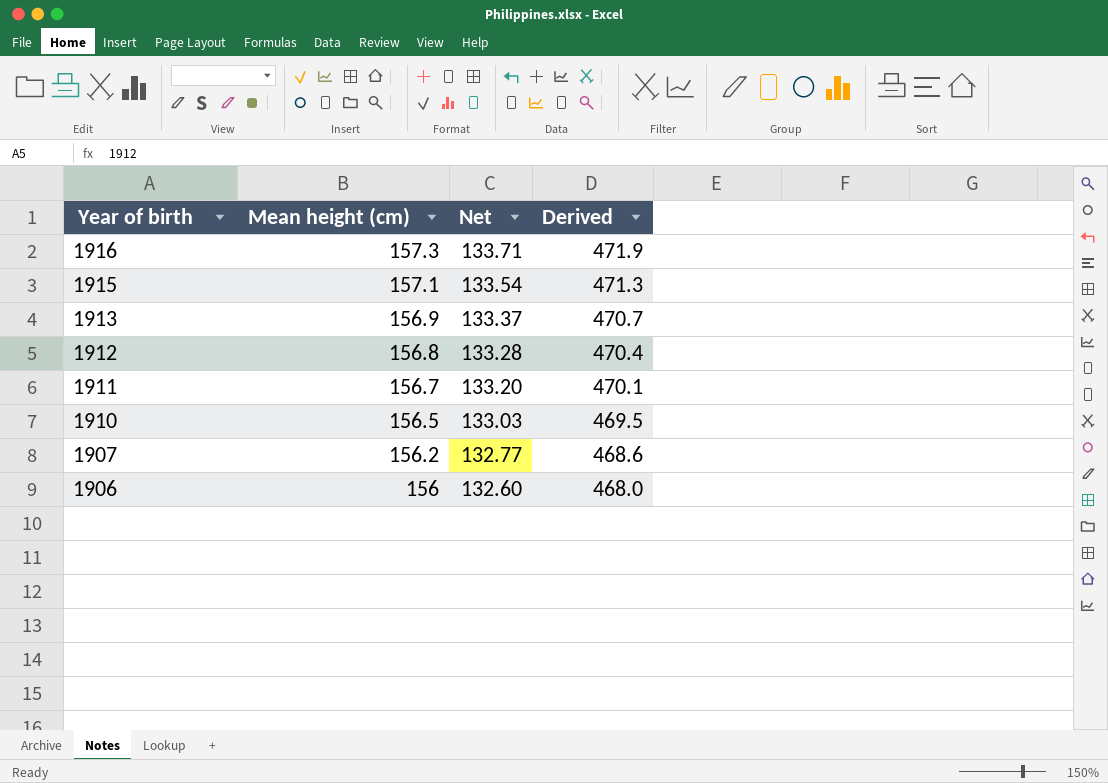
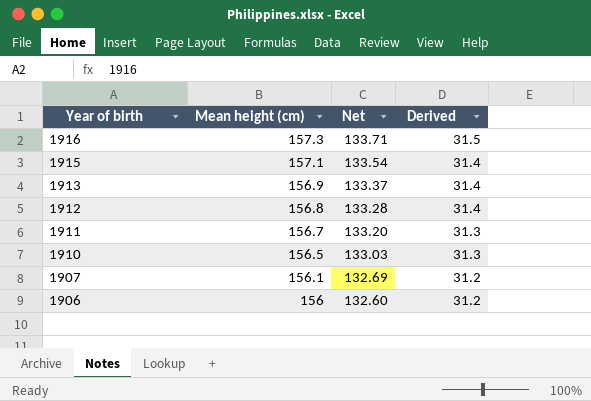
column Derived | formula: [Mean height (cm)] * 3 -> [Mean height (cm)] * 0.2
1907 | Mean height (cm): 156.2 -> 156.1
1907 | Net: 132.77 -> 132.69

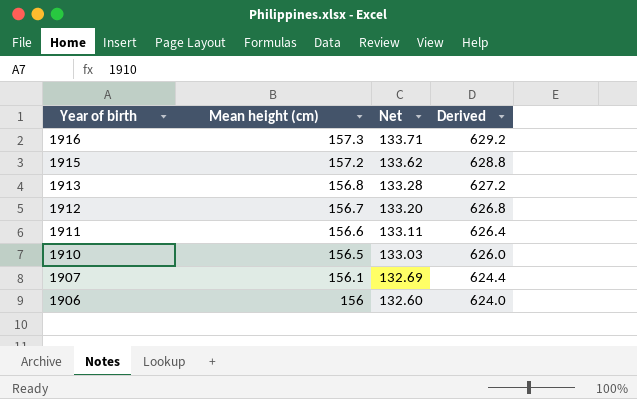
column Derived | formula: [Mean height (cm)] * 0.2 -> [Mean height (cm)] * 4
1915 | Mean height (cm): 157.1 -> 157.2
1915 | Net: 133.54 -> 133.62
1913 | Mean height (cm): 156.9 -> 156.8
1913 | Net: 133.37 -> 133.28
1912 | Mean height (cm): 156.8 -> 156.7
1912 | Net: 133.28 -> 133.20
1911 | Mean height (cm): 156.7 -> 156.6
1911 | Net: 133.20 -> 133.11

